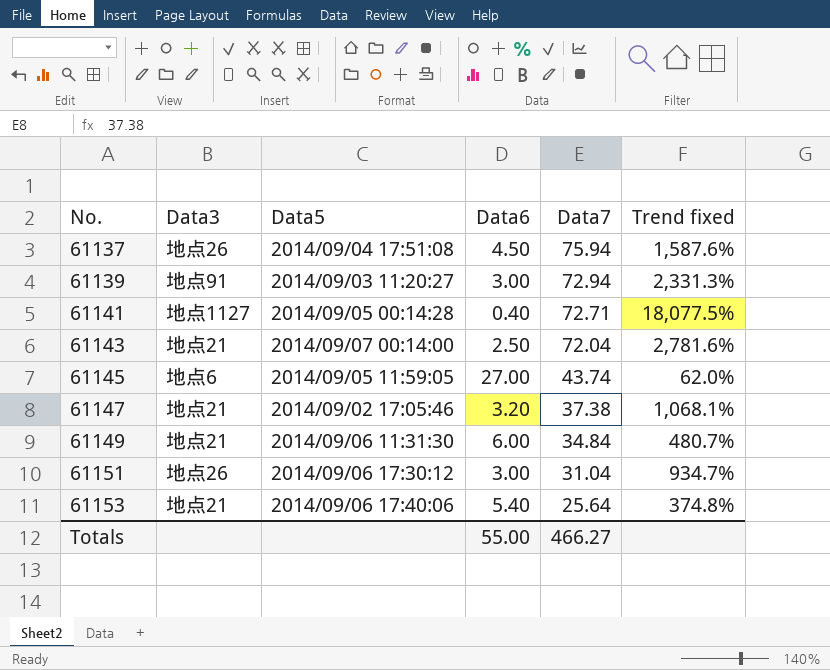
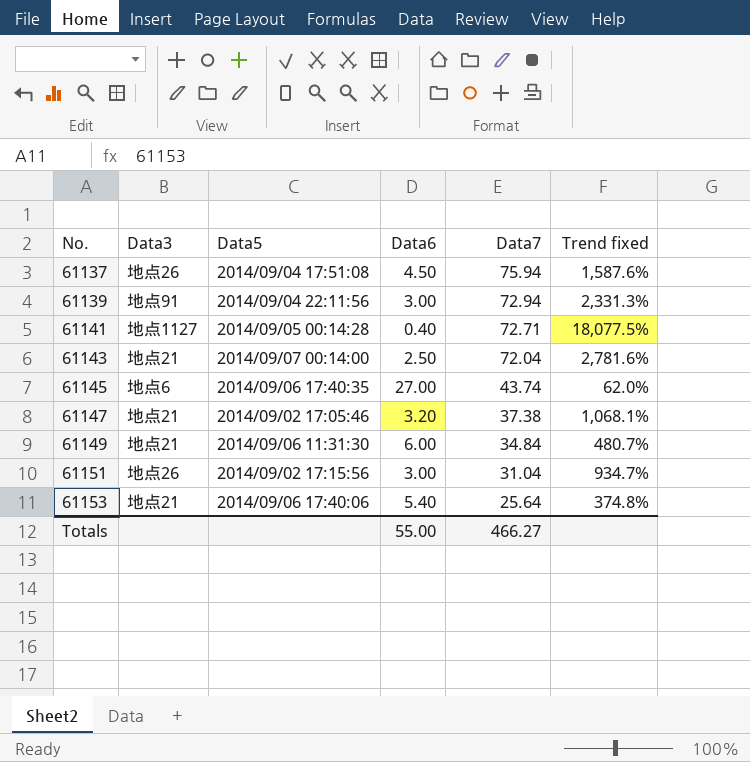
61139 | Data5: 2014/09/03 11:20:27 -> 2014/09/04 22:11:56
61145 | Data5: 2014/09/05 11:59:05 -> 2014/09/06 17:40:35
61151 | Data5: 2014/09/06 17:30:12 -> 2014/09/02 17:15:56

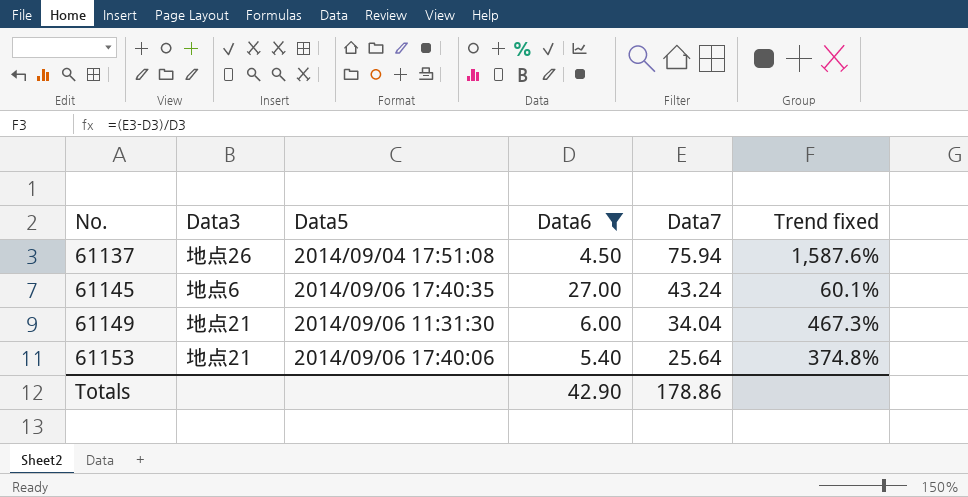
filter: none -> Data6 >= 4.50
61145 | Data7: 43.74 -> 43.24
61145 | Trend fixed: 62.0% -> 60.1%
61149 | Data7: 34.84 -> 34.04
61149 | Trend fixed: 480.7% -> 467.3%
Totals | Data6: 55.00 -> 42.90
Totals | Data7: 466.27 -> 178.86

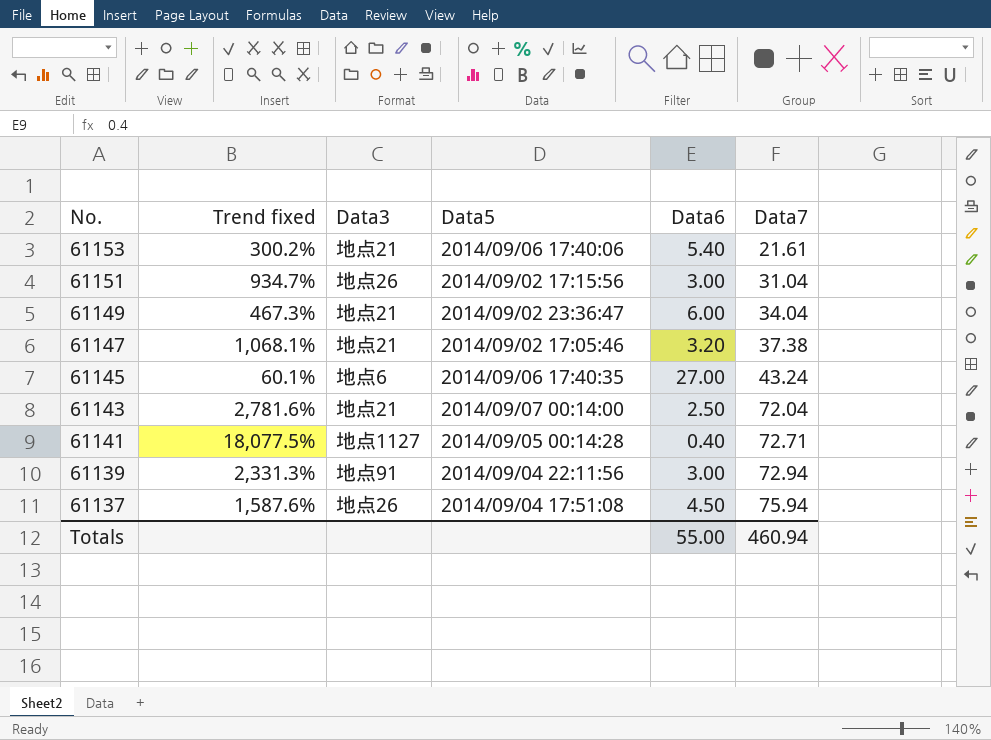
filter: Data6 >= 4.50 -> none
row order: No. ascending -> No. descending
column Trend fixed | position: 6 -> 2
61153 | Trend fixed: 374.8% -> 300.2%
61153 | Data7: 25.64 -> 21.61
61149 | Data5: 2014/09/06 11:31:30 -> 2014/09/02 23:36:47
Totals | Data6: 42.90 -> 55.00
Totals | Data7: 178.86 -> 460.94

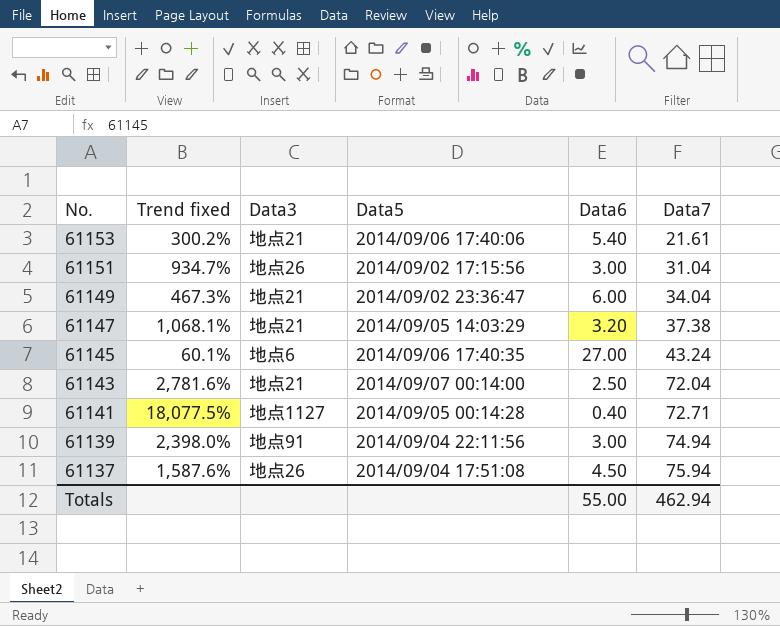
61147 | Data5: 2014/09/02 17:05:46 -> 2014/09/05 14:03:29
61139 | Trend fixed: 2,331.3% -> 2,398.0%
61139 | Data7: 72.94 -> 74.94
Totals | Data7: 460.94 -> 462.94

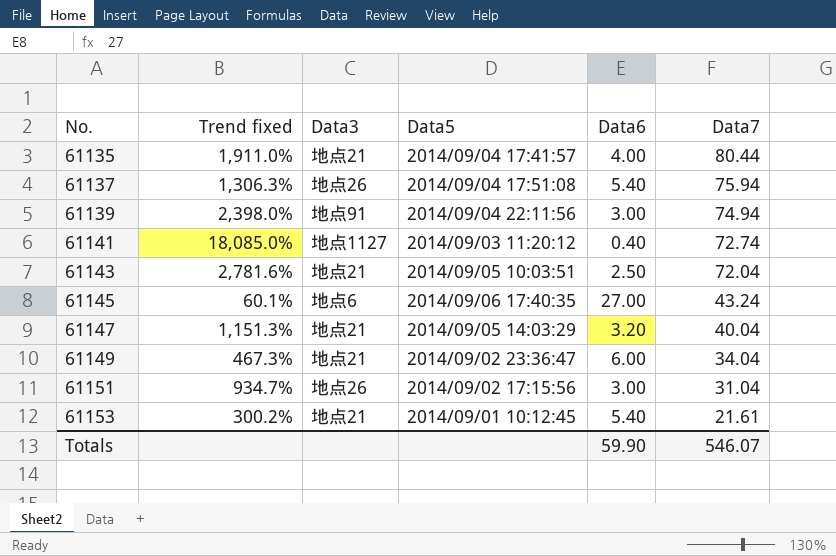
row order: No. descending -> No. ascending
row 61135: none -> 1,911.0% | 地点21 | 2014/09/04 17:41:57 | 4.00 | 80.44
61137 | Trend fixed: 1,587.6% -> 1,306.3%
61137 | Data6: 4.50 -> 5.40
61141 | Trend fixed: 18,077.5% -> 18,085.0%
61141 | Data5: 2014/09/05 00:14:28 -> 2014/09/03 11:20:12
61141 | Data7: 72.71 -> 72.74
61143 | Data5: 2014/09/07 00:14:00 -> 2014/09/05 10:03:51
61147 | Trend fixed: 1,068.1% -> 1,151.3%
61147 | Data7: 37.38 -> 40.04
61153 | Data5: 2014/09/06 17:40:06 -> 2014/09/01 10:12:45
Totals | Data6: 55.00 -> 59.90
Totals | Data7: 462.94 -> 546.07

